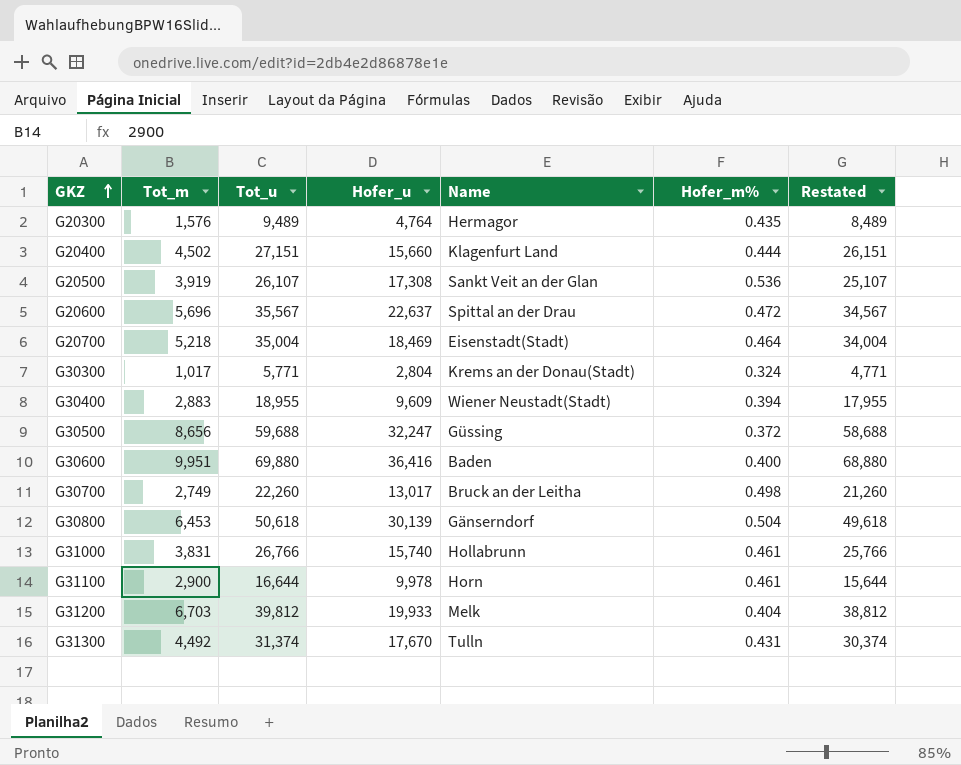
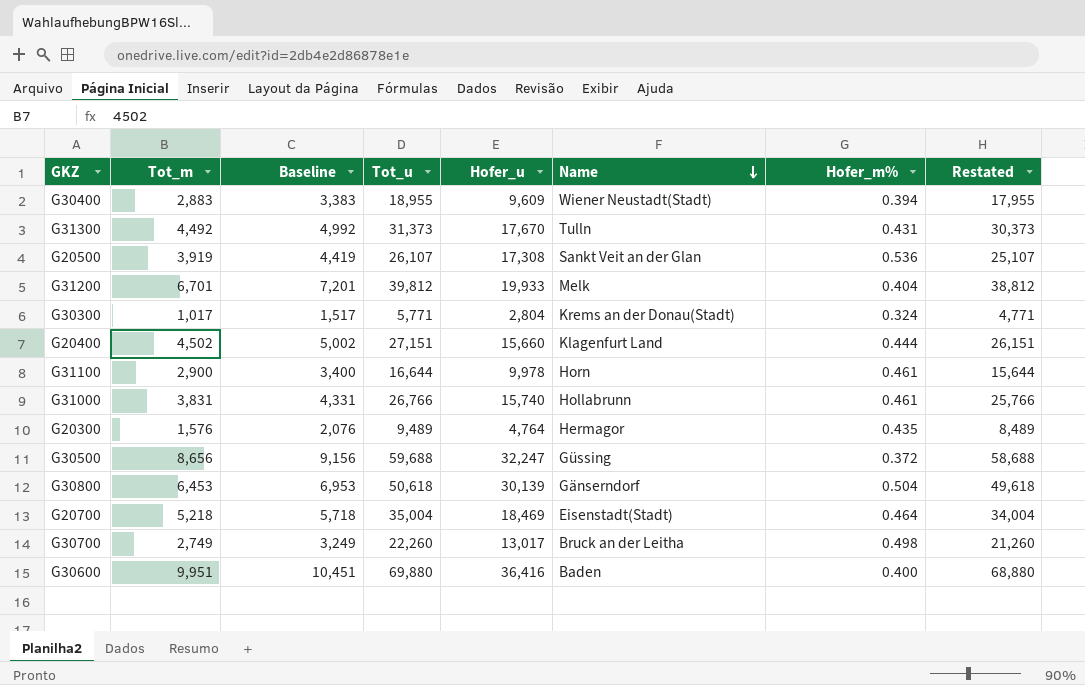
row order: GKZ ascending -> Name descending
column Baseline | formula: none -> [Tot_m] + 500
row G20600: 5,696 | 35,567 | 22,637 | Spittal an der Drau | 0.472 | 34,567 -> none
G31300 | Tot_u: 31,374 -> 31,373
G31300 | Restated: 30,374 -> 30,373
G31200 | Tot_m: 6,703 -> 6,701

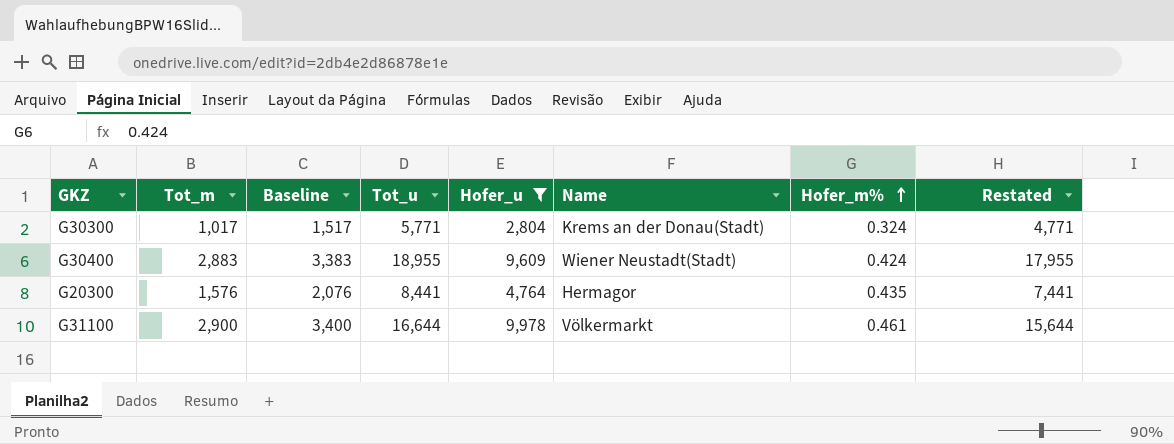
filter: none -> Hofer_u <= 9,978
row order: Name descending -> Hofer_m% ascending
G30400 | Hofer_m%: 0.394 -> 0.424
G20300 | Tot_u: 9,489 -> 8,441
G20300 | Restated: 8,489 -> 7,441
G31100 | Name: Horn -> Völkermarkt

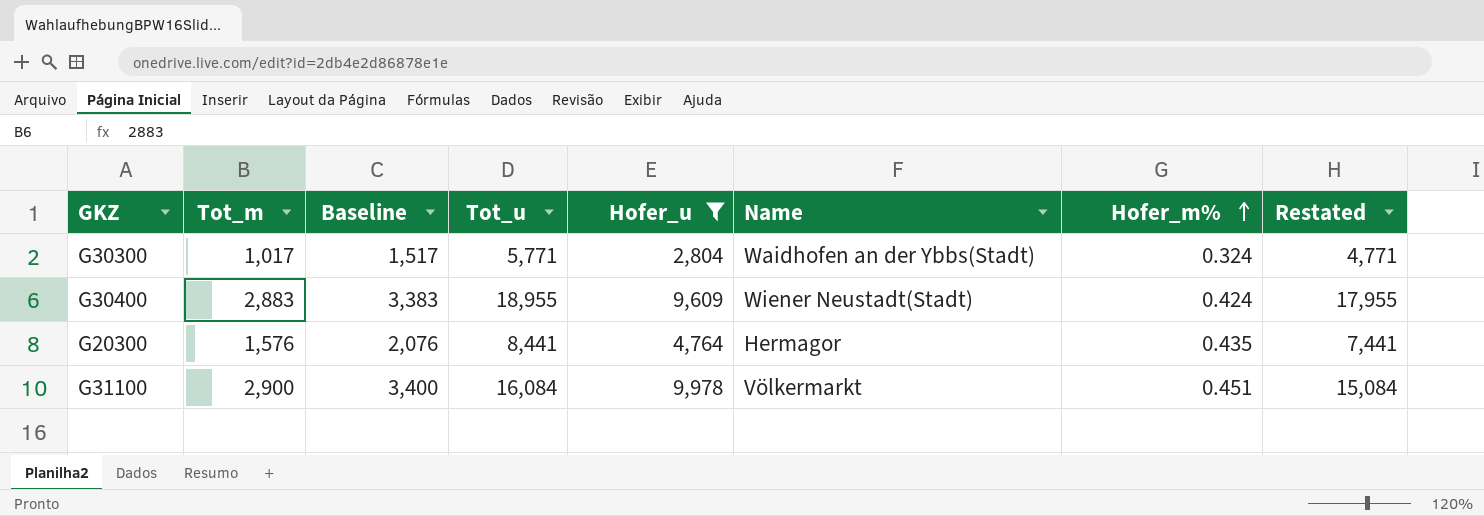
G30300 | Name: Krems an der Donau(Stadt) -> Waidhofen an der Ybbs(Stadt)
G31100 | Tot_u: 16,644 -> 16,084
G31100 | Hofer_m%: 0.461 -> 0.451
G31100 | Restated: 15,644 -> 15,084

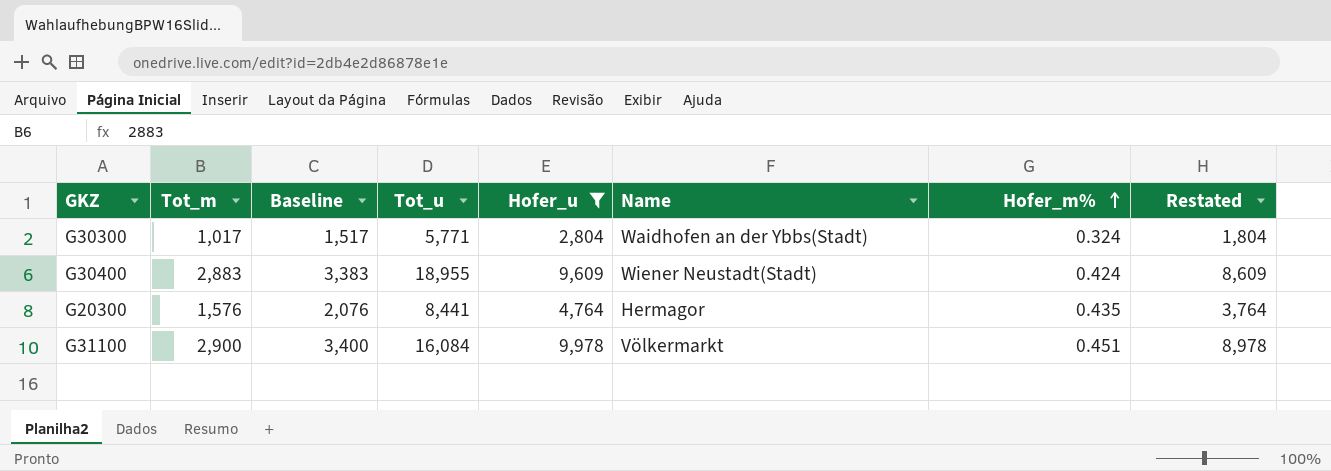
column Restated | formula: [Tot_u] - 1000 -> [Hofer_u] - 1000

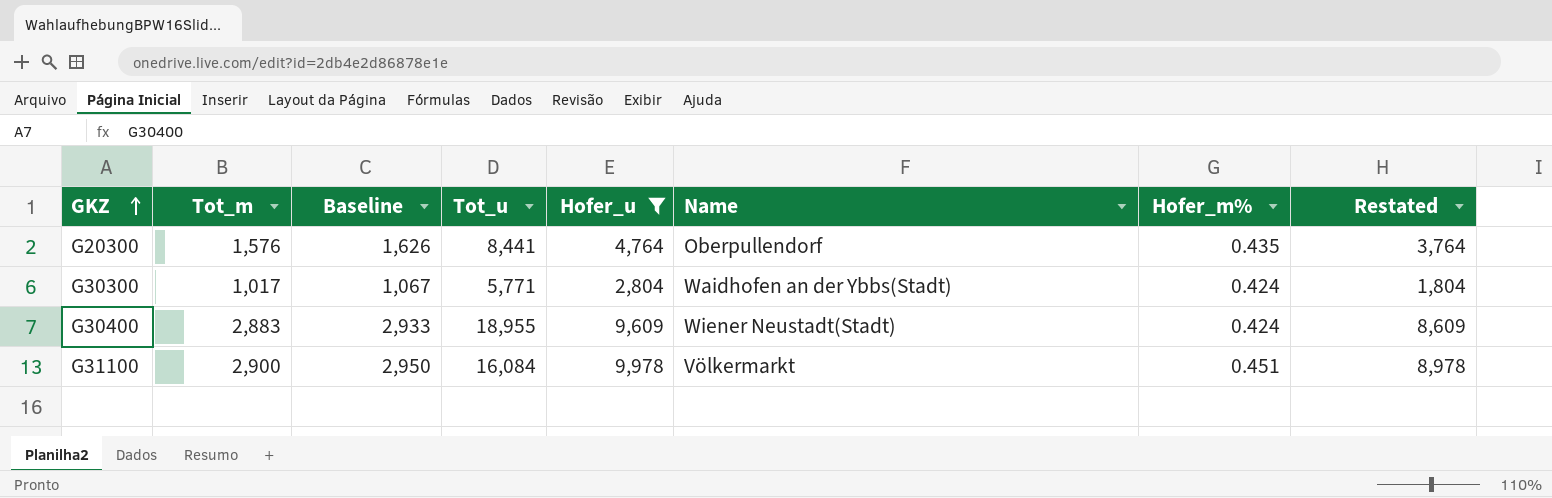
row order: Hofer_m% ascending -> GKZ ascending
column Baseline | formula: [Tot_m] + 500 -> [Tot_m] + 50
G20300 | Name: Hermagor -> Oberpullendorf
G30300 | Hofer_m%: 0.324 -> 0.424

